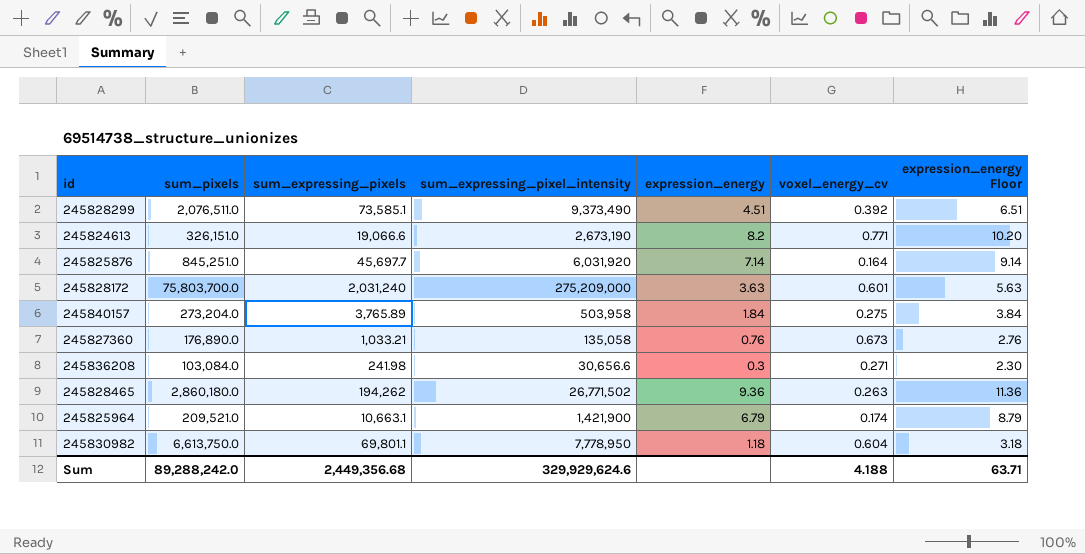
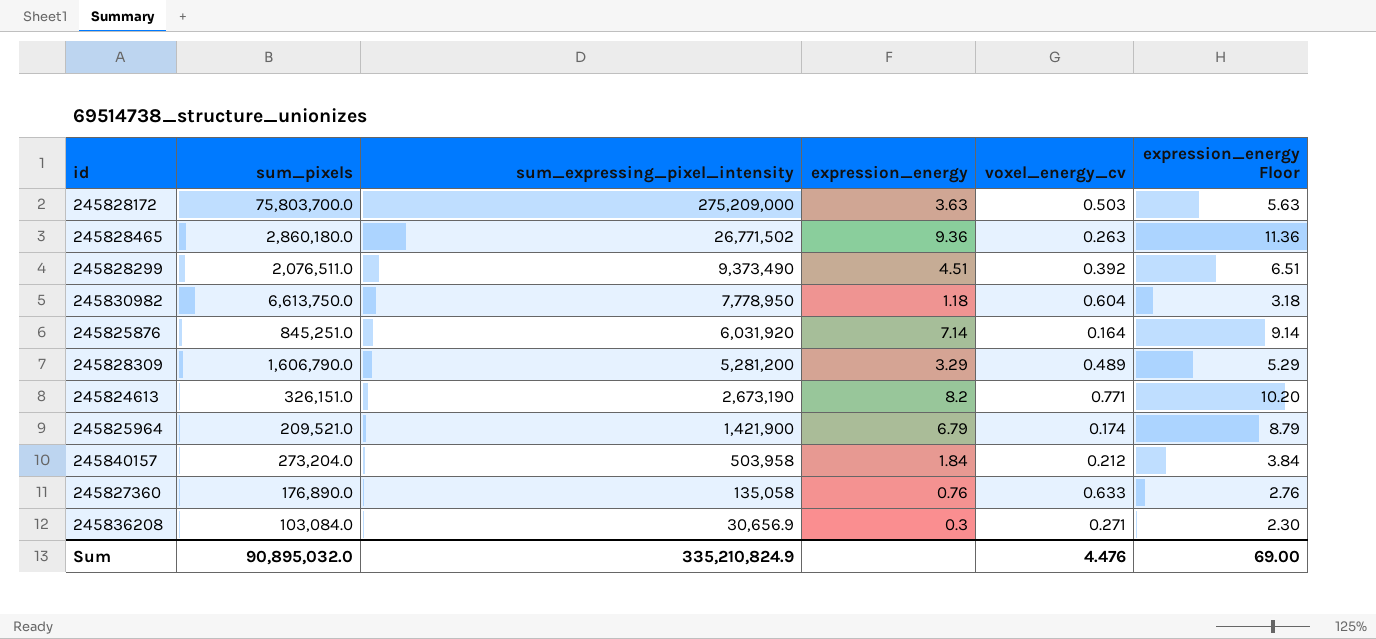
row order: none -> sum_expressing_pixel_intensity descending
column sum_expressing_pixels | position: 3 -> none
245828172 | voxel_energy_cv: 0.601 -> 0.503
row 245828309: none -> 1,606,790.0 | 5,281,200 | 3.29 | 0.489 | 5.29
245840157 | voxel_energy_cv: 0.275 -> 0.212
245827360 | voxel_energy_cv: 0.673 -> 0.633
245836208 | sum_expressing_pixel_intensity: 30,656.6 -> 30,656.9
Sum | sum_pixels: 89,288,242.0 -> 90,895,032.0
Sum | sum_expressing_pixel_intensity: 329,929,624.6 -> 335,210,824.9
Sum | voxel_energy_cv: 4.188 -> 4.476
Sum | expression_energy Floor: 63.71 -> 69.00

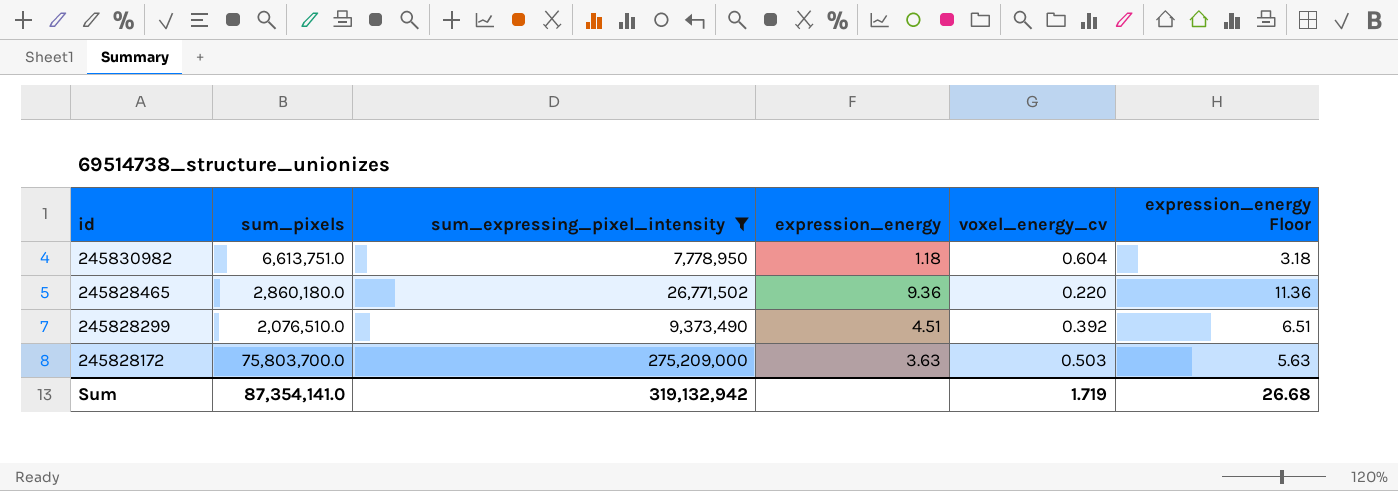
filter: none -> sum_expressing_pixel_intensity >= 7,778,950
row order: sum_expressing_pixel_intensity descending -> id descending
245830982 | sum_pixels: 6,613,750.0 -> 6,613,751.0
245828465 | voxel_energy_cv: 0.263 -> 0.220
245828299 | sum_pixels: 2,076,511.0 -> 2,076,510.0
Sum | sum_pixels: 90,895,032.0 -> 87,354,141.0
Sum | sum_expressing_pixel_intensity: 335,210,824.9 -> 319,132,942
Sum | voxel_energy_cv: 4.476 -> 1.719
Sum | expression_energy Floor: 69.00 -> 26.68

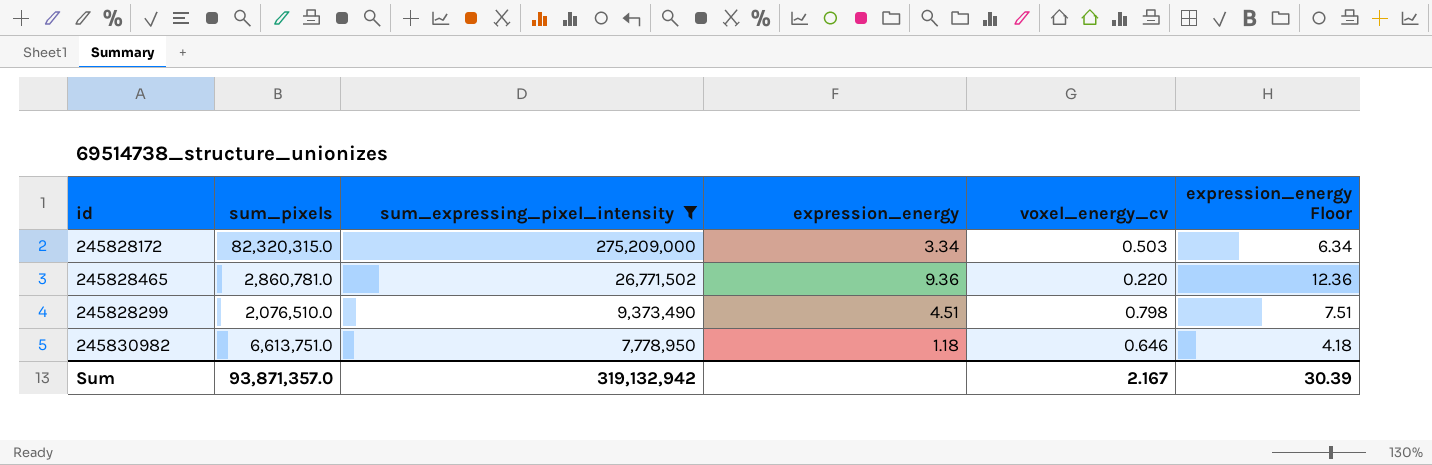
row order: id descending -> sum_expressing_pixel_intensity descending
column expression_energy Floor | formula: [expression_energy] + 2 -> [expression_energy] + 3
245828172 | sum_pixels: 75,803,700.0 -> 82,320,315.0
245828172 | expression_energy: 3.63 -> 3.34
245828465 | sum_pixels: 2,860,180.0 -> 2,860,781.0
245828299 | voxel_energy_cv: 0.392 -> 0.798
245830982 | voxel_energy_cv: 0.604 -> 0.646
Sum | sum_pixels: 87,354,141.0 -> 93,871,357.0
Sum | voxel_energy_cv: 1.719 -> 2.167
Sum | expression_energy Floor: 26.68 -> 30.39

